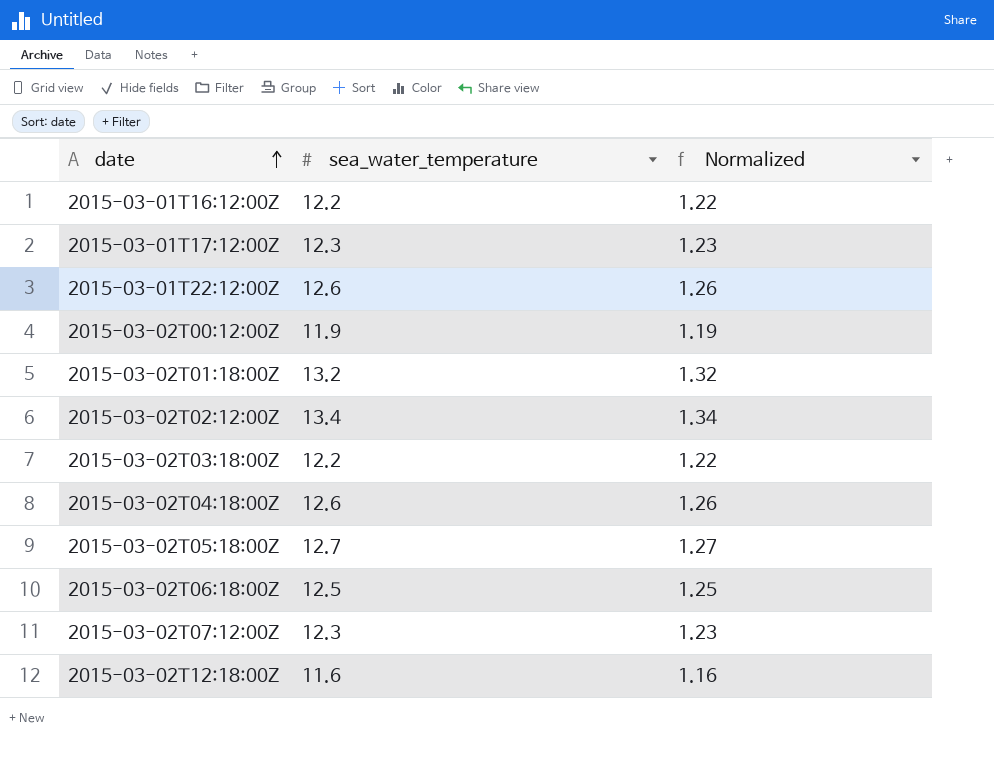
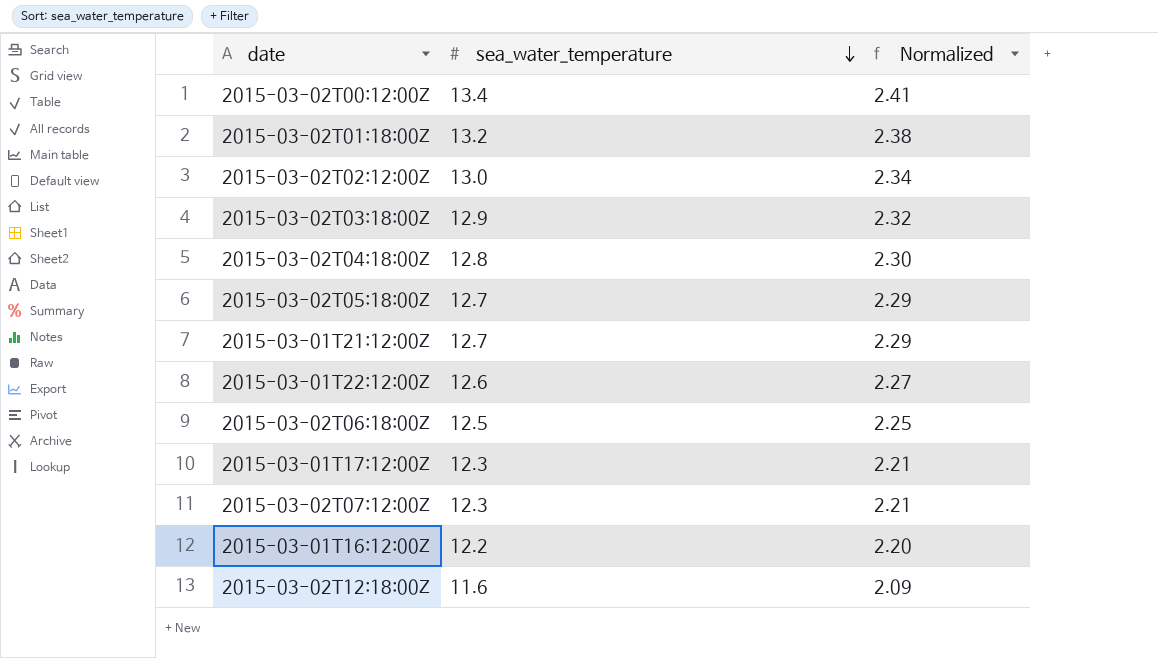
row order: date ascending -> sea_water_temperature descending
column Normalized | formula: [sea_water_temperature] * 0.1 -> [sea_water_temperature] * 0.18
2015-03-02T00:12:00Z | sea_water_temperature: 11.9 -> 13.4
2015-03-02T02:12:00Z | sea_water_temperature: 13.4 -> 13.0
2015-03-02T03:18:00Z | sea_water_temperature: 12.2 -> 12.9
2015-03-02T04:18:00Z | sea_water_temperature: 12.6 -> 12.8
row 2015-03-01T21:12:00Z: none -> 12.7 | 2.29

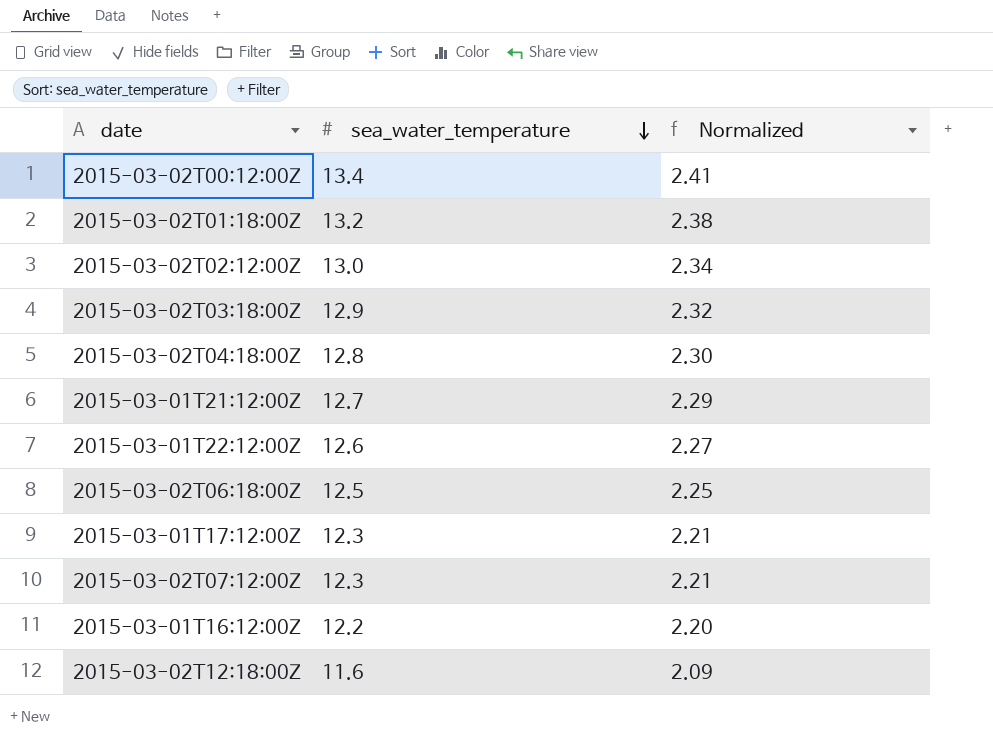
row 2015-03-02T05:18:00Z: 12.7 | 2.29 -> none

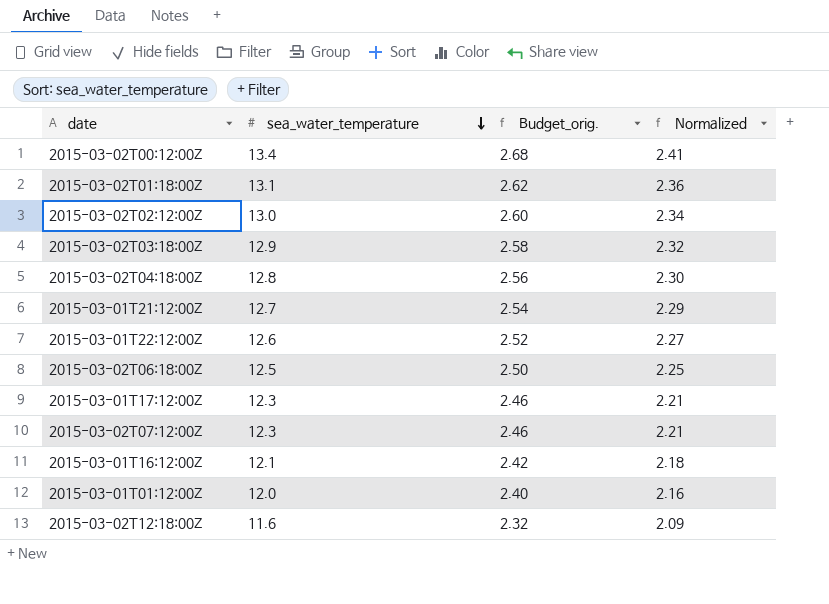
column Budget_orig. | formula: none -> [sea_water_temperature] * 0.2
2015-03-02T01:18:00Z | sea_water_temperature: 13.2 -> 13.1
2015-03-02T01:18:00Z | Normalized: 2.38 -> 2.36
2015-03-01T16:12:00Z | sea_water_temperature: 12.2 -> 12.1
2015-03-01T16:12:00Z | Normalized: 2.20 -> 2.18
row 2015-03-01T01:12:00Z: none -> 12.0 | 2.40 | 2.16

